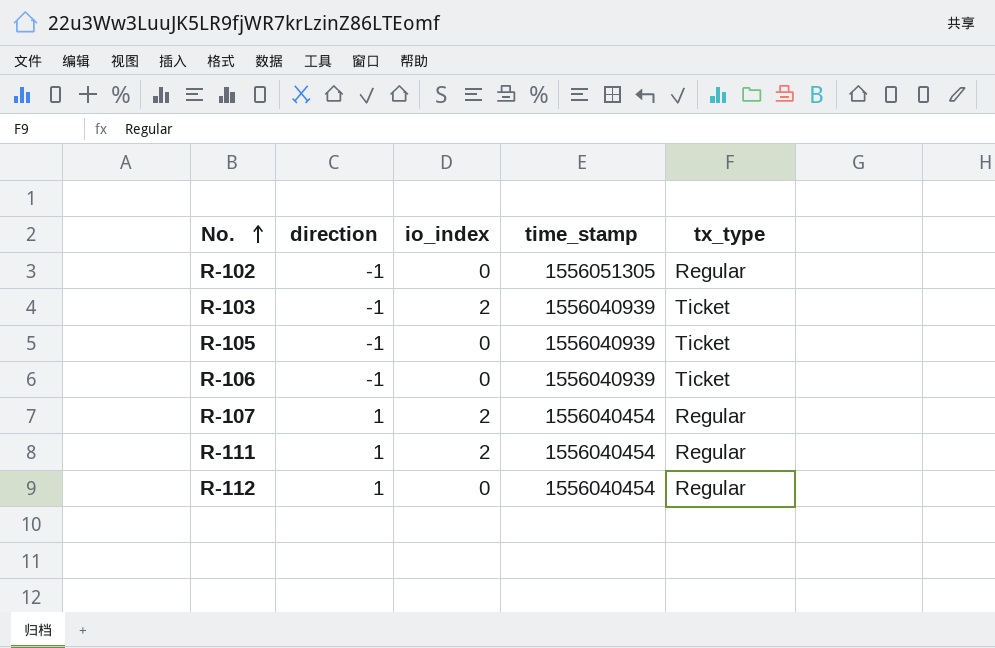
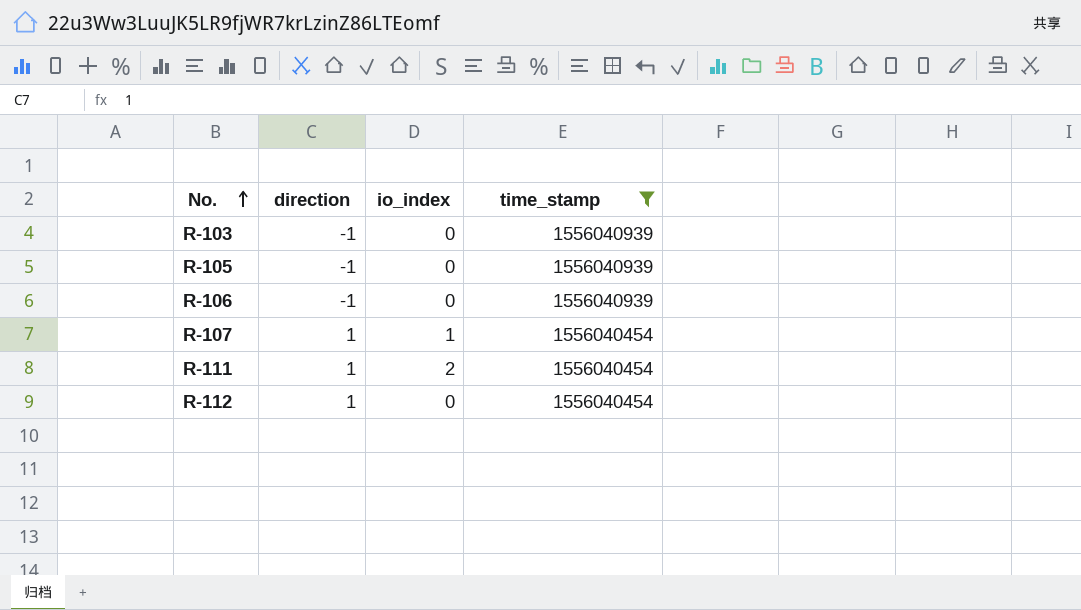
filter: none -> time_stamp != 1556051305
column tx_type | position: 5 -> none
R-103 | io_index: 2 -> 0
R-107 | io_index: 2 -> 1

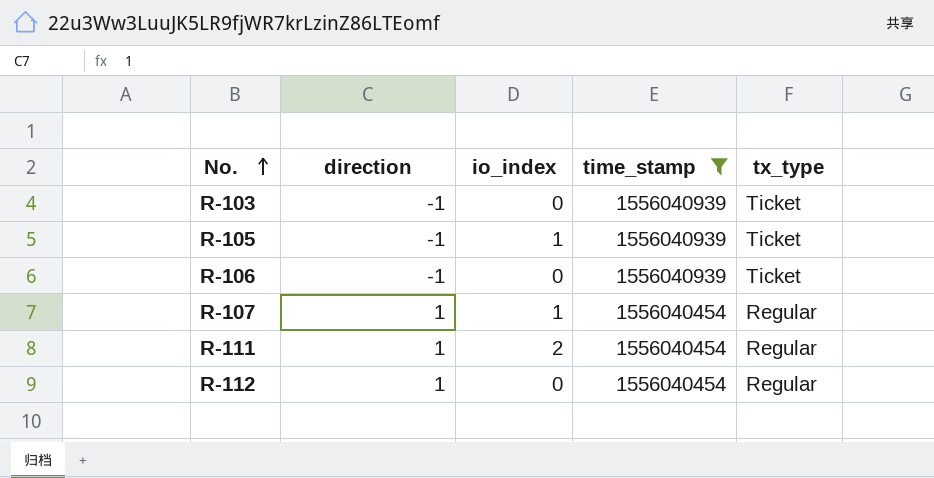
column tx_type | position: none -> 5
R-105 | io_index: 0 -> 1

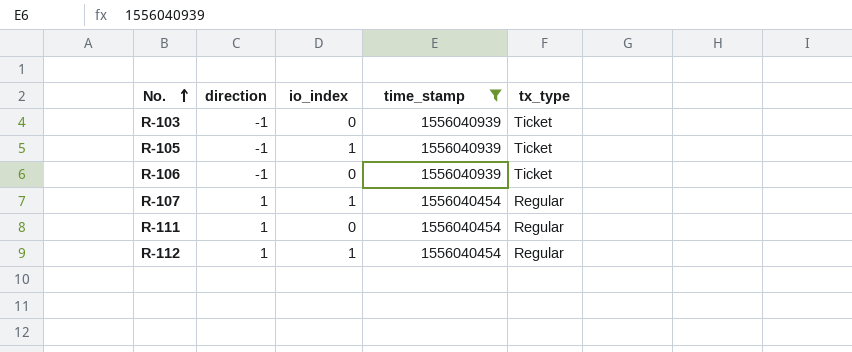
R-111 | io_index: 2 -> 0
R-112 | io_index: 0 -> 1

